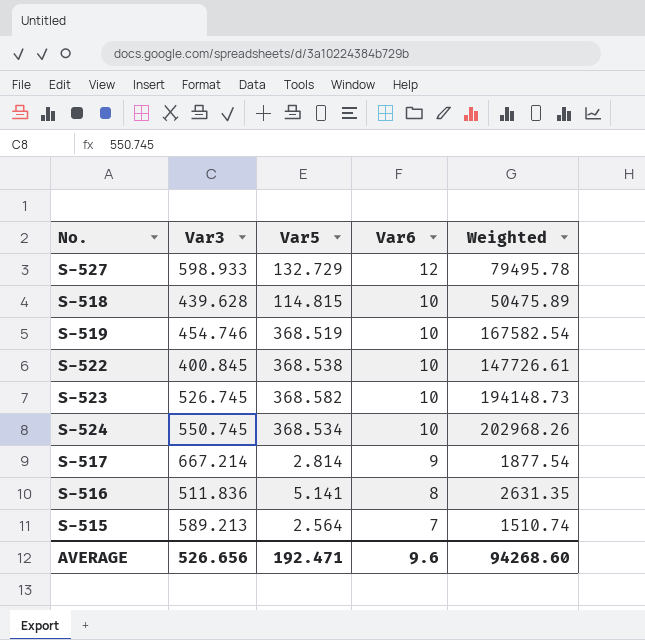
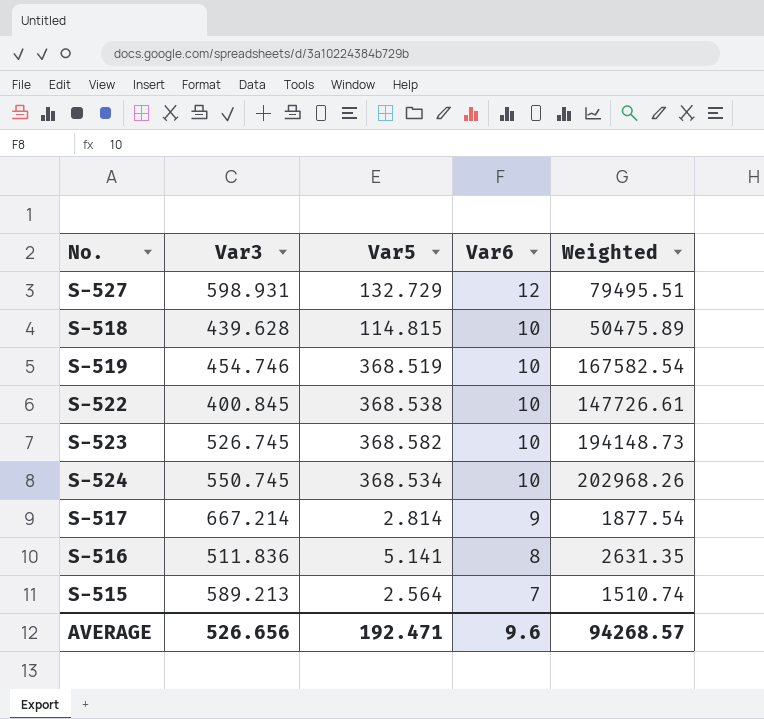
S-527 | Var3: 598.933 -> 598.931
S-527 | Weighted: 79495.78 -> 79495.51
AVERAGE | Weighted: 94268.60 -> 94268.57

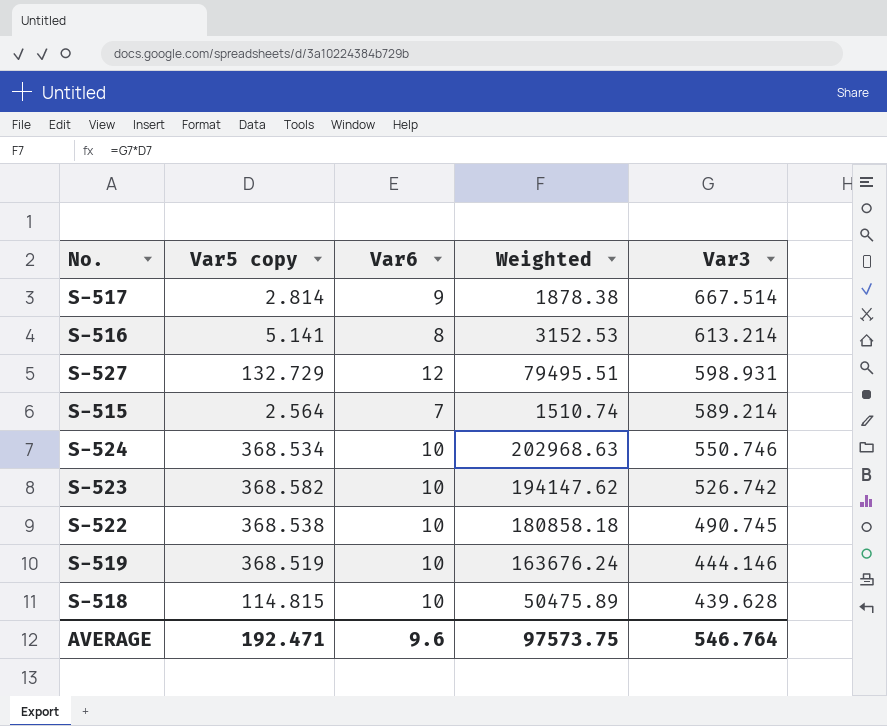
row order: Var6 descending -> Var3 descending
column name: Var5 -> Var5 copy
column Var3 | position: 2 -> 5
S-517 | Weighted: 1877.54 -> 1878.38
S-517 | Var3: 667.214 -> 667.514
S-516 | Weighted: 2631.35 -> 3152.53
S-516 | Var3: 511.836 -> 613.214
S-515 | Var3: 589.213 -> 589.214
S-524 | Weighted: 202968.26 -> 202968.63
S-524 | Var3: 550.745 -> 550.746
S-523 | Weighted: 194148.73 -> 194147.62
S-523 | Var3: 526.745 -> 526.742
S-522 | Weighted: 147726.61 -> 180858.18
S-522 | Var3: 400.845 -> 490.745
S-519 | Weighted: 167582.54 -> 163676.24
S-519 | Var3: 454.746 -> 444.146
AVERAGE | Weighted: 94268.57 -> 97573.75
AVERAGE | Var3: 526.656 -> 546.764

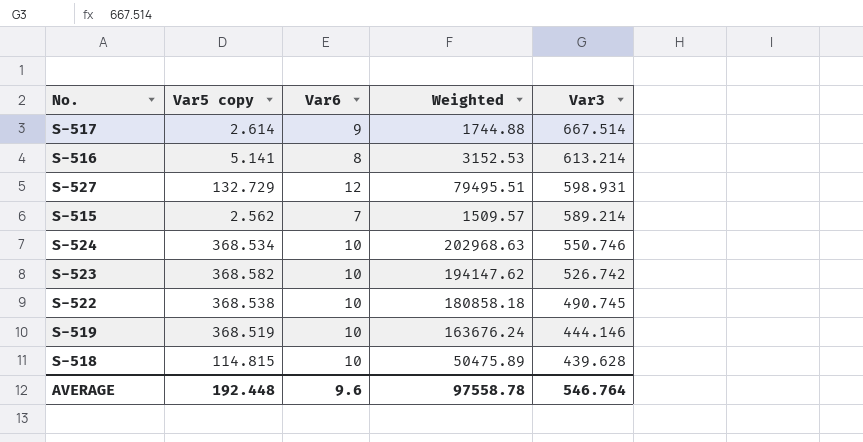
S-517 | Var5 copy: 2.814 -> 2.614
S-517 | Weighted: 1878.38 -> 1744.88
S-515 | Var5 copy: 2.564 -> 2.562
S-515 | Weighted: 1510.74 -> 1509.57
AVERAGE | Var5 copy: 192.471 -> 192.448
AVERAGE | Weighted: 97573.75 -> 97558.78

